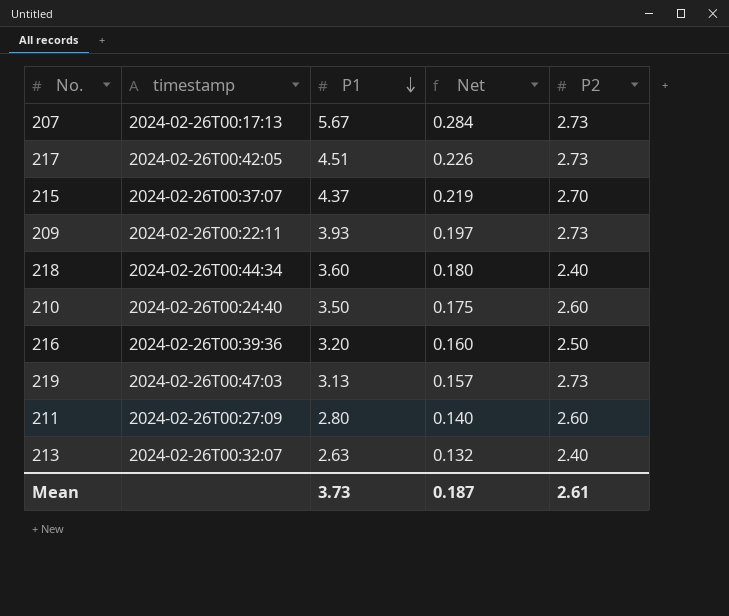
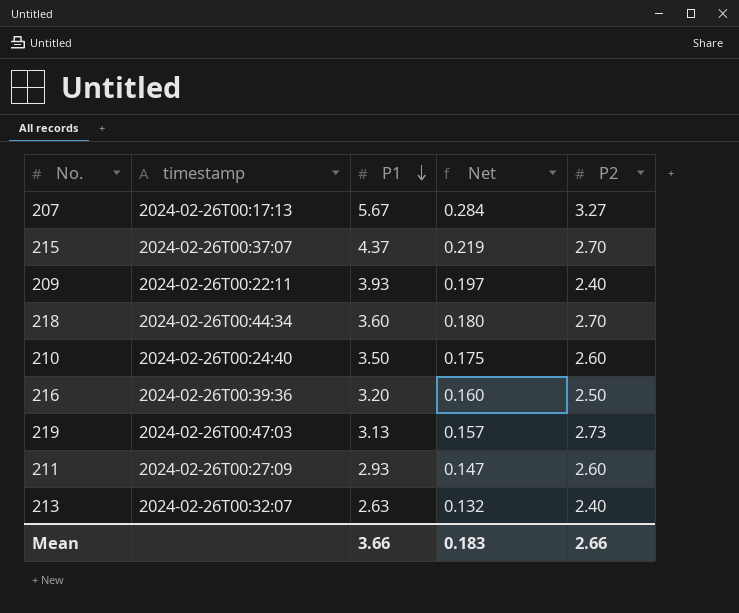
row 217: 2024-02-26T00:42:05 | 4.51 | 0.226 | 2.73 -> none
207 | P2: 2.73 -> 3.27
209 | P2: 2.73 -> 2.40
218 | P2: 2.40 -> 2.70
211 | P1: 2.80 -> 2.93
211 | Net: 0.140 -> 0.147
Mean | P1: 3.73 -> 3.66
Mean | Net: 0.187 -> 0.183
Mean | P2: 2.61 -> 2.66

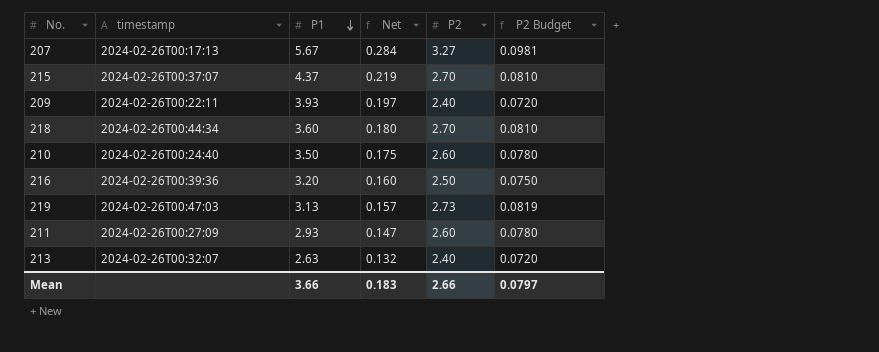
column P2 Budget | formula: none -> [P2] * 0.03

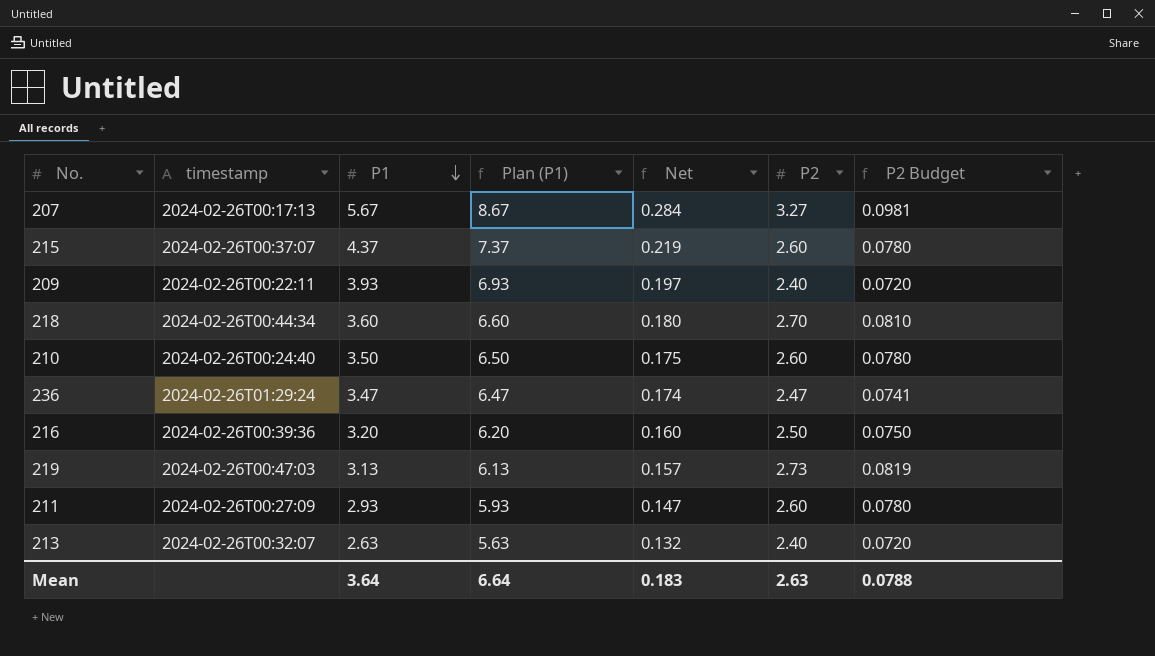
column Plan (P1) | formula: none -> [P1] + 3
215 | P2: 2.70 -> 2.60
215 | P2 Budget: 0.0810 -> 0.0780
row 236: none -> 2024-02-26T01:29:24 | 3.47 | 6.47 | 0.174 | 2.47 | 0.0741
Mean | P1: 3.66 -> 3.64
Mean | P2: 2.66 -> 2.63
Mean | P2 Budget: 0.0797 -> 0.0788

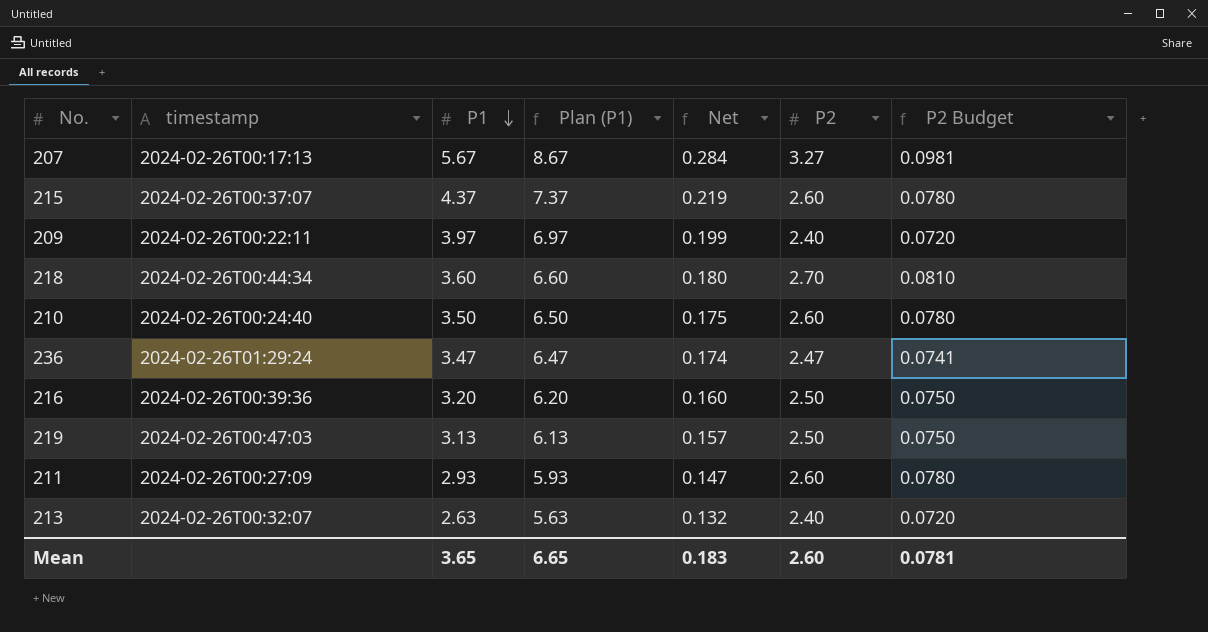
209 | P1: 3.93 -> 3.97
209 | Plan (P1): 6.93 -> 6.97
209 | Net: 0.197 -> 0.199
219 | P2: 2.73 -> 2.50
219 | P2 Budget: 0.0819 -> 0.0750
Mean | P1: 3.64 -> 3.65
Mean | Plan (P1): 6.64 -> 6.65
Mean | P2: 2.63 -> 2.60
Mean | P2 Budget: 0.0788 -> 0.0781

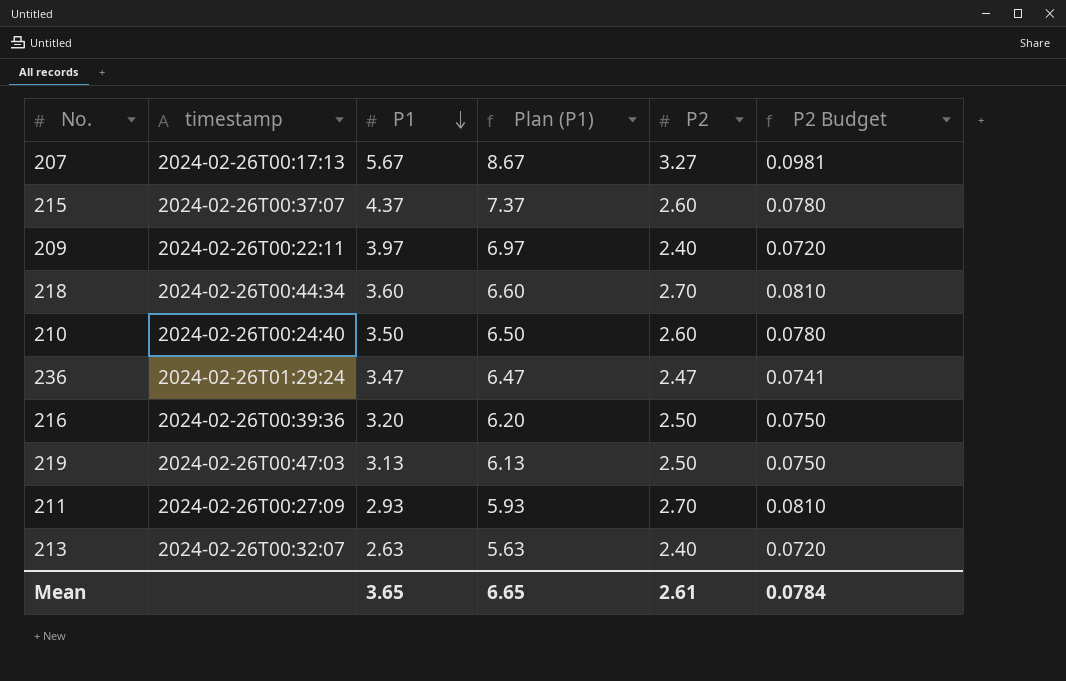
column Net | formula: [P1] * 0.05 -> none
211 | P2: 2.60 -> 2.70
211 | P2 Budget: 0.0780 -> 0.0810
Mean | P2: 2.60 -> 2.61
Mean | P2 Budget: 0.0781 -> 0.0784

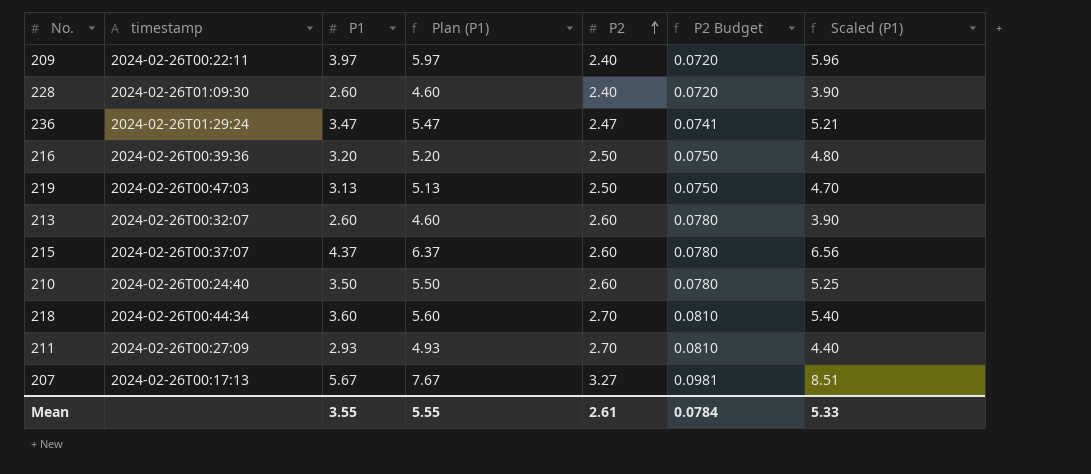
row order: P1 descending -> P2 ascending
column Plan (P1) | formula: [P1] + 3 -> [P1] + 2
column Scaled (P1) | formula: none -> [P1] * 1.5
row 228: none -> 2024-02-26T01:09:30 | 2.60 | 4.60 | 2.40 | 0.0720 | 3.90
213 | P1: 2.63 -> 2.60
213 | P2: 2.40 -> 2.60
213 | P2 Budget: 0.0720 -> 0.0780
Mean | P1: 3.65 -> 3.55
Mean | Plan (P1): 6.65 -> 5.55

